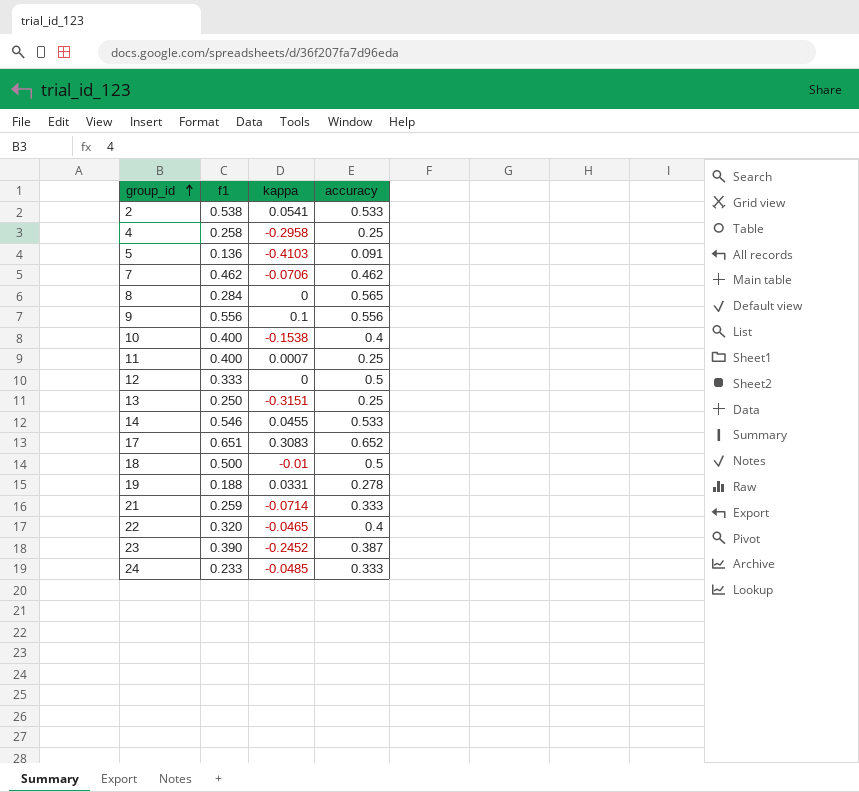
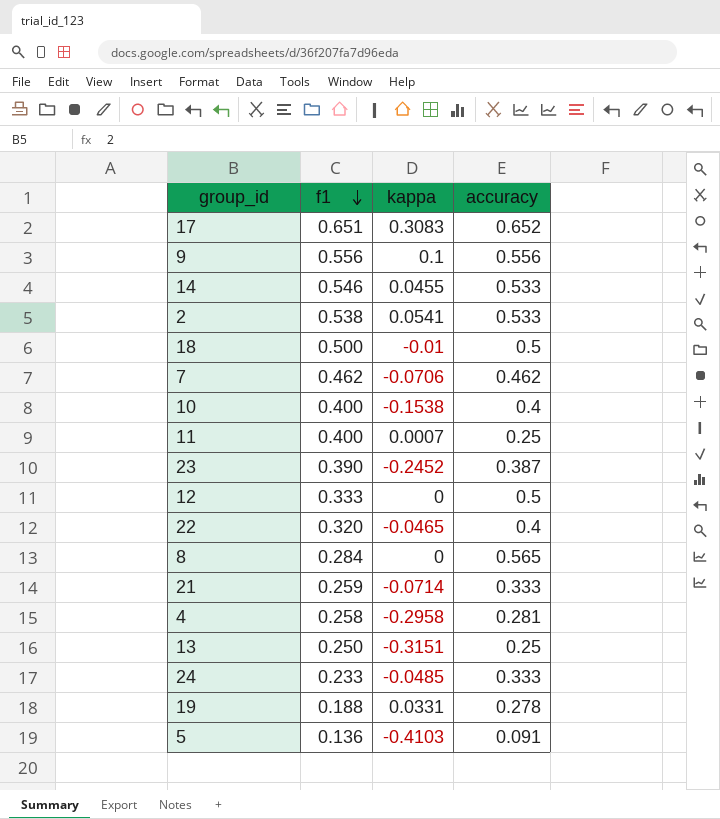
row order: group_id ascending -> f1 descending
4 | accuracy: 0.25 -> 0.281

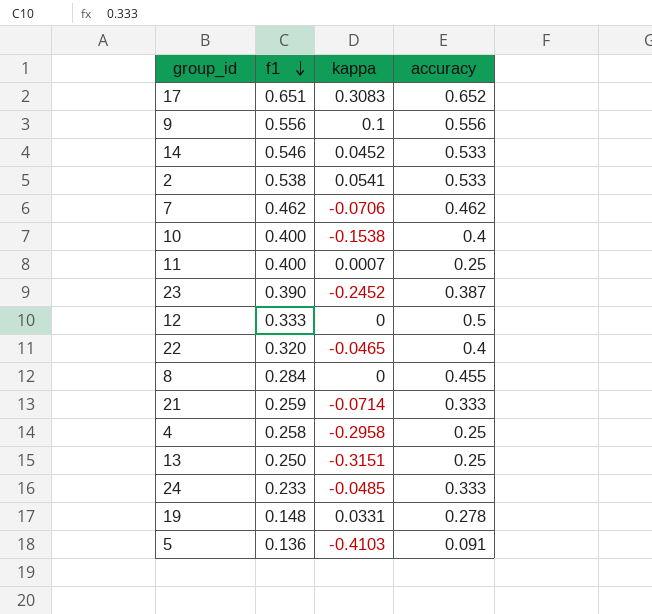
row 18: 0.500 | -0.01 | 0.5 -> none
14 | kappa: 0.0455 -> 0.0452
8 | accuracy: 0.565 -> 0.455
4 | accuracy: 0.281 -> 0.25
19 | f1: 0.188 -> 0.148

